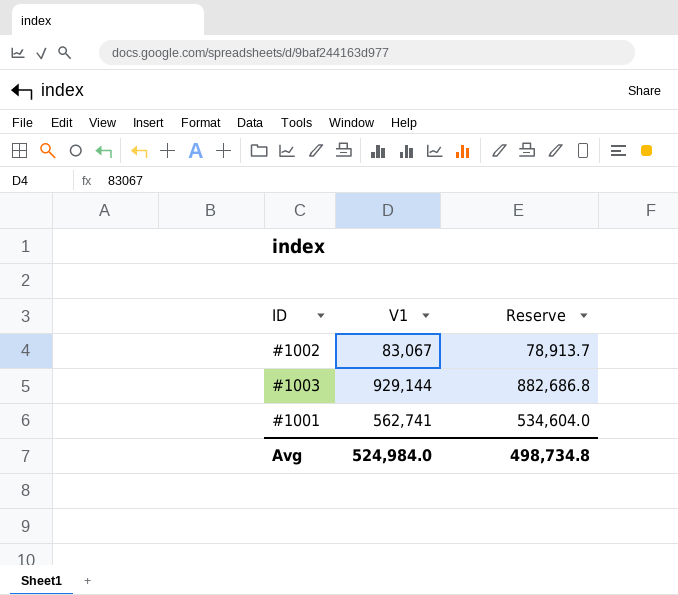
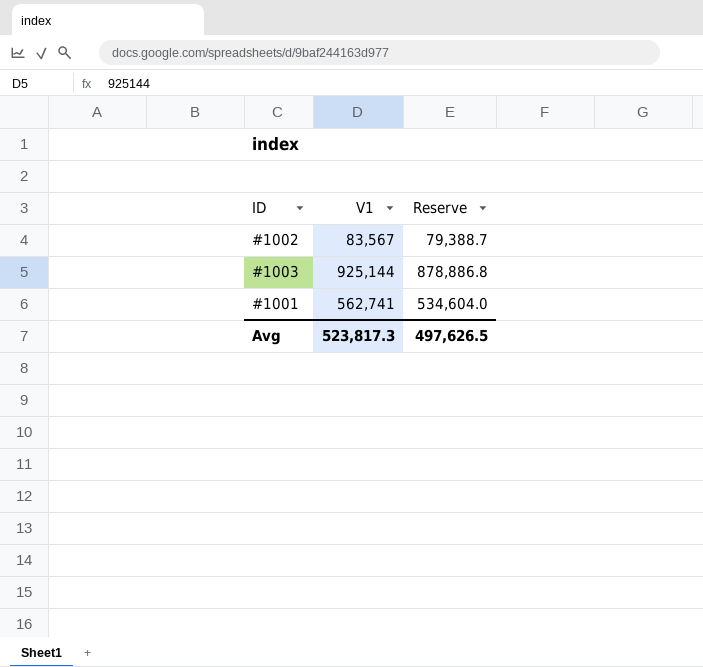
#1002 | V1: 83,067 -> 83,567
#1002 | Reserve: 78,913.7 -> 79,388.7
#1003 | V1: 929,144 -> 925,144
#1003 | Reserve: 882,686.8 -> 878,886.8
Avg | V1: 524,984.0 -> 523,817.3
Avg | Reserve: 498,734.8 -> 497,626.5

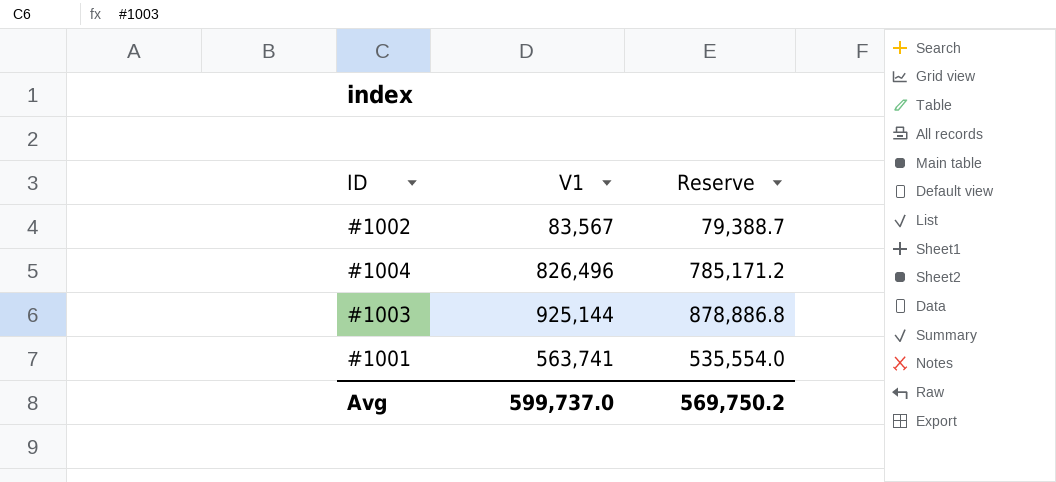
row #1004: none -> 826,496 | 785,171.2
#1001 | V1: 562,741 -> 563,741
#1001 | Reserve: 534,604.0 -> 535,554.0
Avg | V1: 523,817.3 -> 599,737.0
Avg | Reserve: 497,626.5 -> 569,750.2

